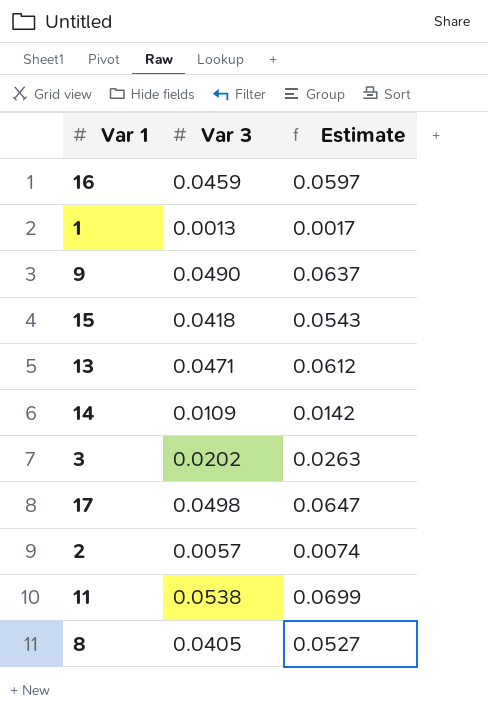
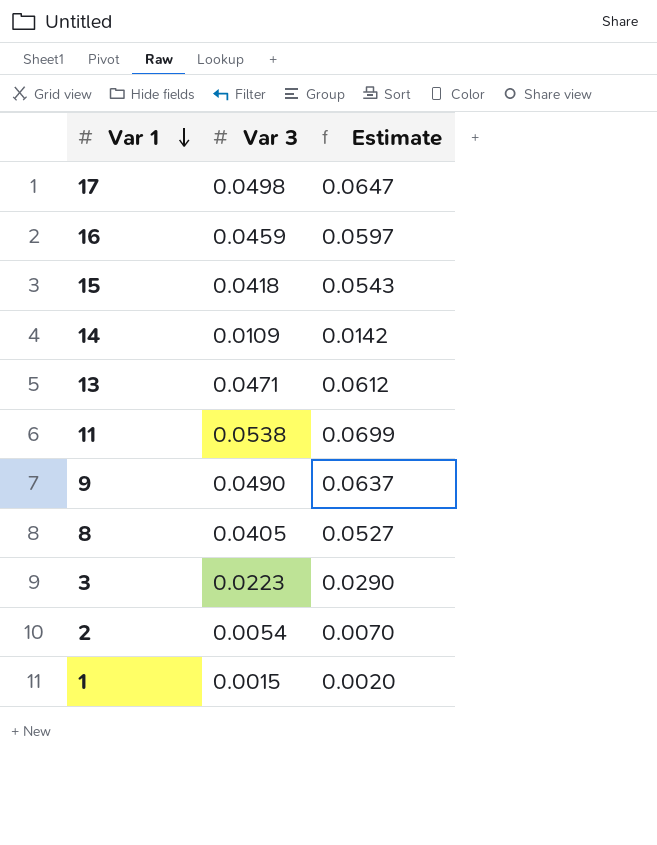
row order: none -> Var 1 descending
3 | Var 3: 0.0202 -> 0.0223
3 | Estimate: 0.0263 -> 0.0290
2 | Var 3: 0.0057 -> 0.0054
2 | Estimate: 0.0074 -> 0.0070
1 | Var 3: 0.0013 -> 0.0015
1 | Estimate: 0.0017 -> 0.0020

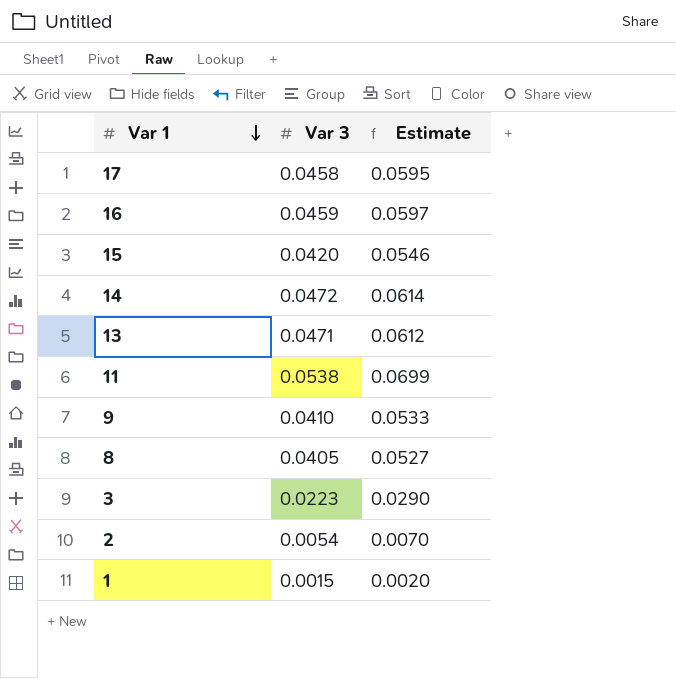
17 | Var 3: 0.0498 -> 0.0458
17 | Estimate: 0.0647 -> 0.0595
15 | Var 3: 0.0418 -> 0.0420
15 | Estimate: 0.0543 -> 0.0546
14 | Var 3: 0.0109 -> 0.0472
14 | Estimate: 0.0142 -> 0.0614
9 | Var 3: 0.0490 -> 0.0410
9 | Estimate: 0.0637 -> 0.0533

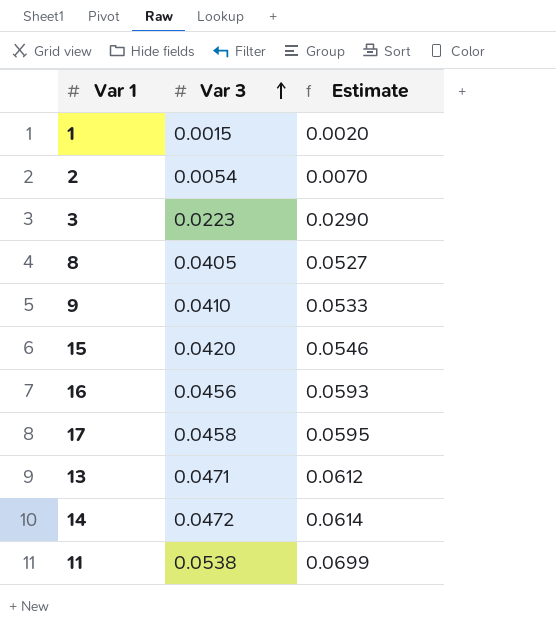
row order: Var 1 descending -> Var 3 ascending
16 | Var 3: 0.0459 -> 0.0456
16 | Estimate: 0.0597 -> 0.0593

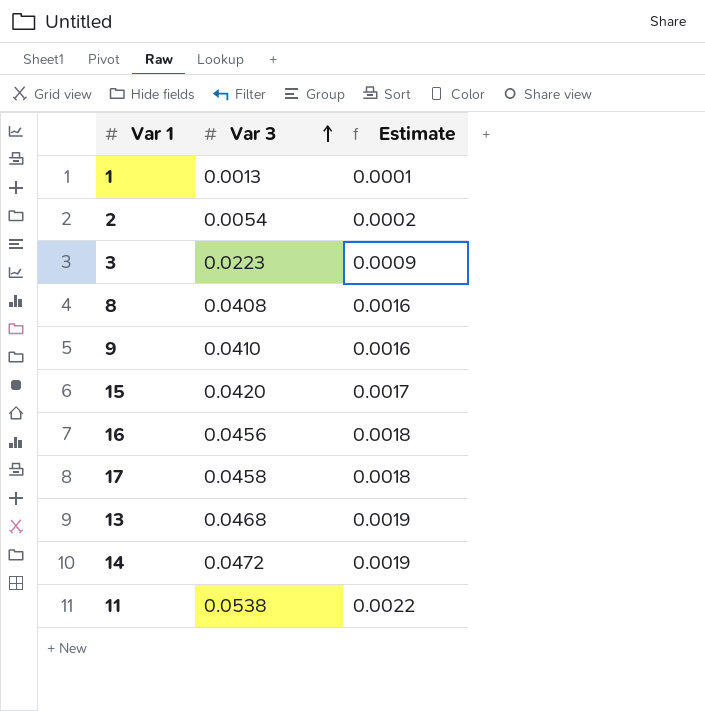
column Estimate | formula: [Var 3] * 1.3 -> [Var 3] * 0.04
1 | Var 3: 0.0015 -> 0.0013
8 | Var 3: 0.0405 -> 0.0408
13 | Var 3: 0.0471 -> 0.0468

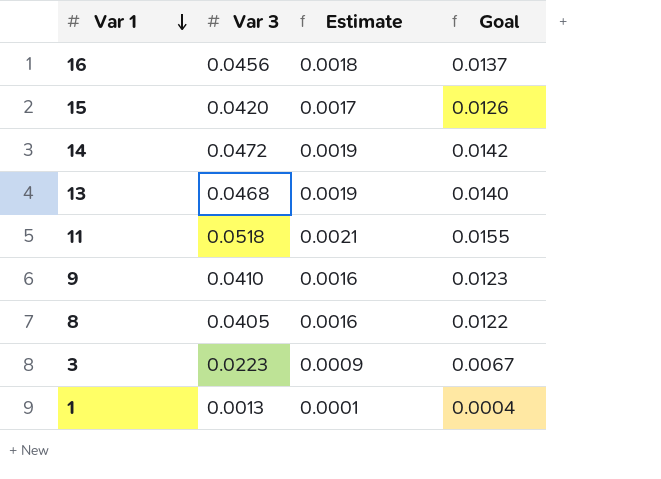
row order: Var 3 ascending -> Var 1 descending
column Goal | formula: none -> [Var 3] * 0.3
row 2: 0.0054 | 0.0002 -> none
row 17: 0.0458 | 0.0018 -> none
11 | Var 3: 0.0538 -> 0.0518
11 | Estimate: 0.0022 -> 0.0021
8 | Var 3: 0.0408 -> 0.0405

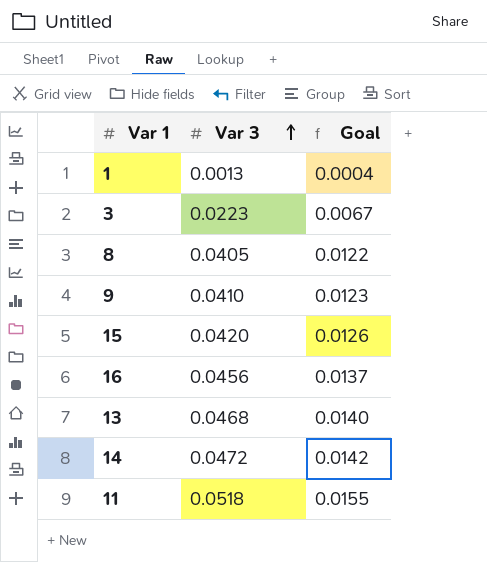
row order: Var 1 descending -> Var 3 ascending
column Estimate | formula: [Var 3] * 0.04 -> none

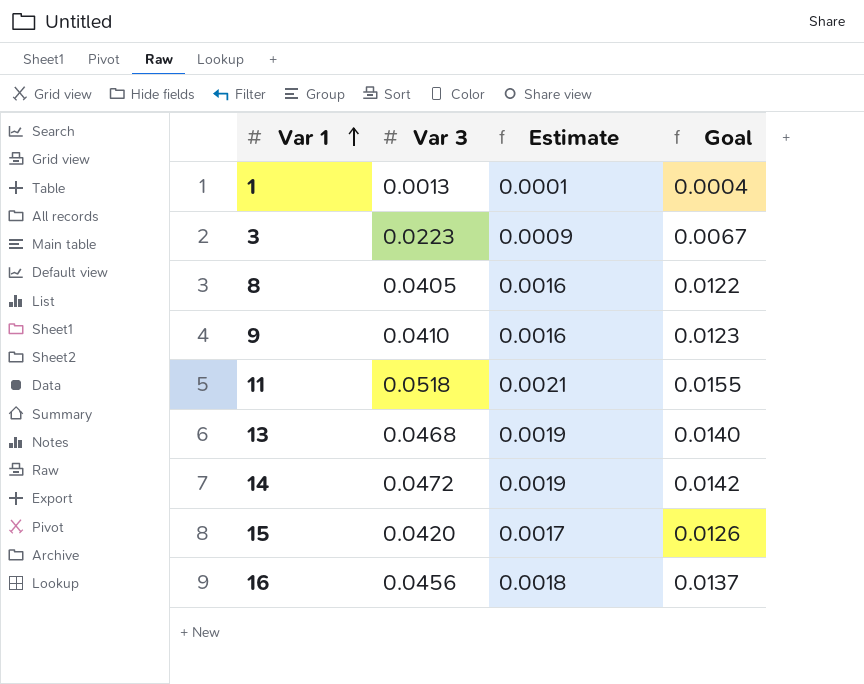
row order: Var 3 ascending -> Var 1 ascending
column Estimate | formula: none -> [Var 3] * 0.04

